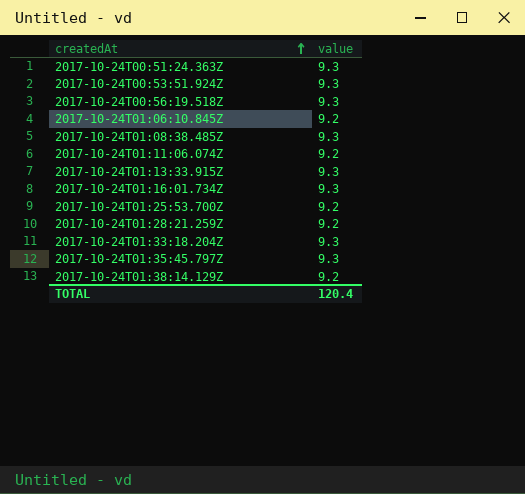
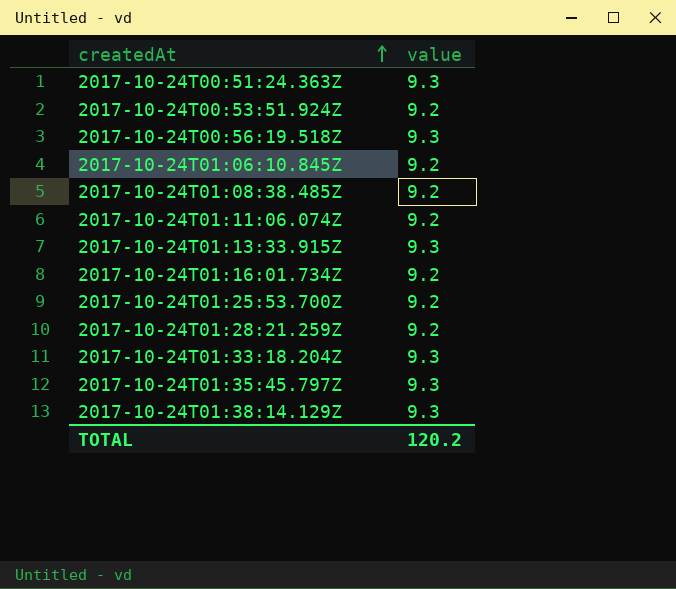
2017-10-24T00:53:51.924Z | value: 9.3 -> 9.2
2017-10-24T01:08:38.485Z | value: 9.3 -> 9.2
2017-10-24T01:16:01.734Z | value: 9.3 -> 9.2
2017-10-24T01:38:14.129Z | value: 9.2 -> 9.3
TOTAL | value: 120.4 -> 120.2

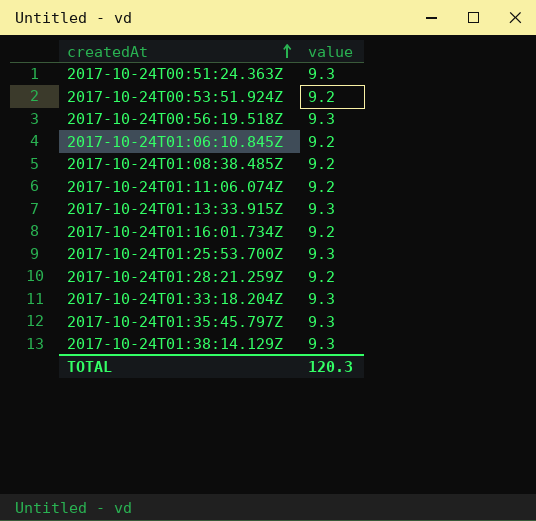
2017-10-24T01:25:53.700Z | value: 9.2 -> 9.3
TOTAL | value: 120.2 -> 120.3

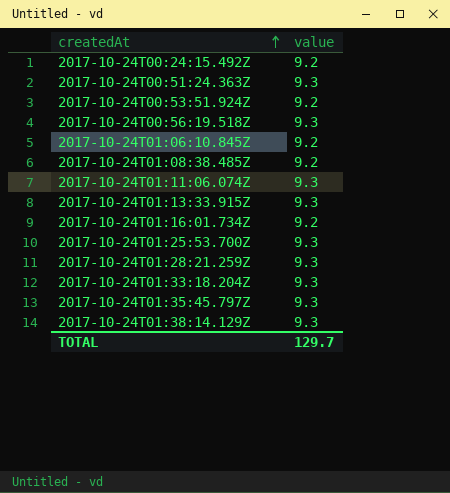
row 2017-10-24T00:24:15.492Z: none -> 9.2
2017-10-24T01:11:06.074Z | value: 9.2 -> 9.3
2017-10-24T01:28:21.259Z | value: 9.2 -> 9.3
TOTAL | value: 120.3 -> 129.7

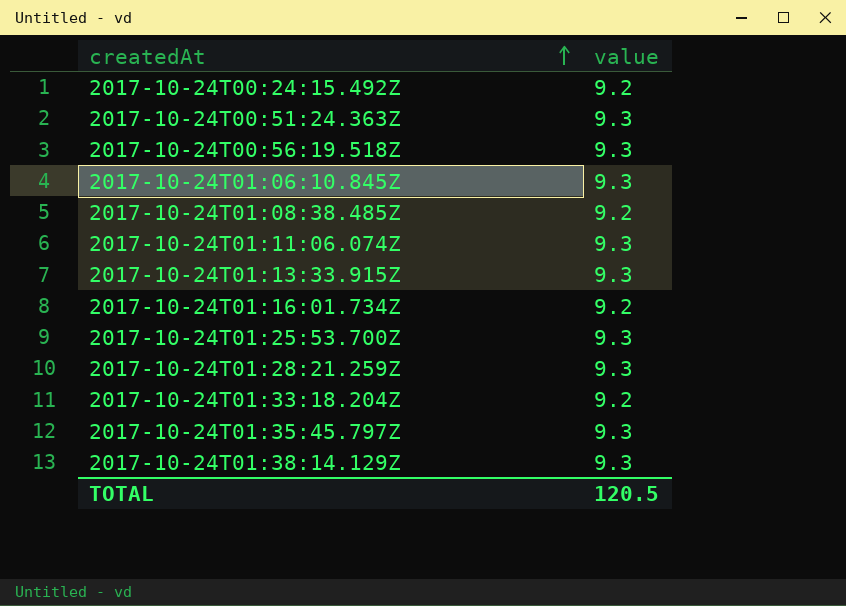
row 2017-10-24T00:53:51.924Z: 9.2 -> none
2017-10-24T01:06:10.845Z | value: 9.2 -> 9.3
2017-10-24T01:33:18.204Z | value: 9.3 -> 9.2
TOTAL | value: 129.7 -> 120.5

